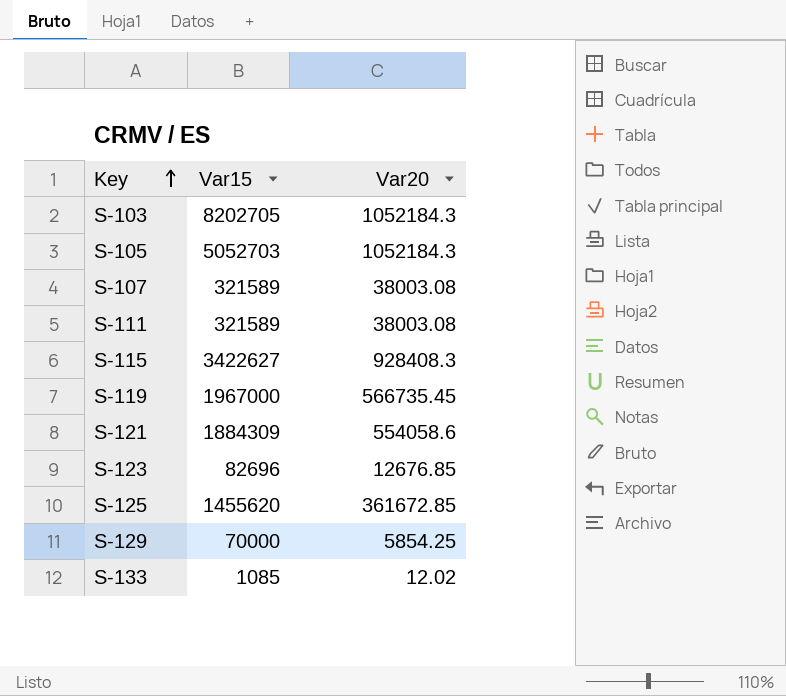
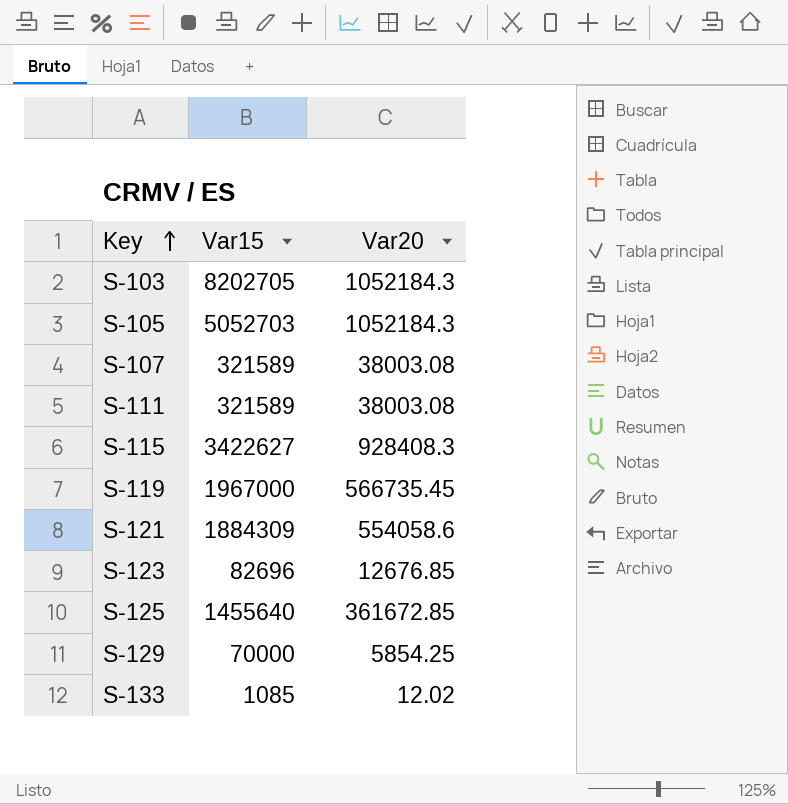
S-125 | Var15: 1455620 -> 1455640

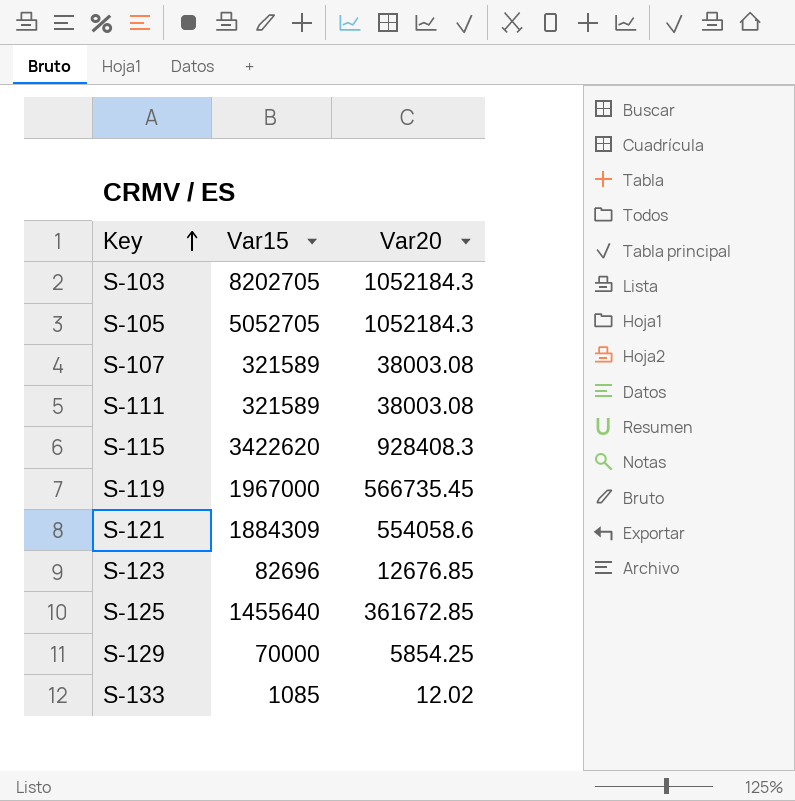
S-105 | Var15: 5052703 -> 5052705
S-115 | Var15: 3422627 -> 3422620

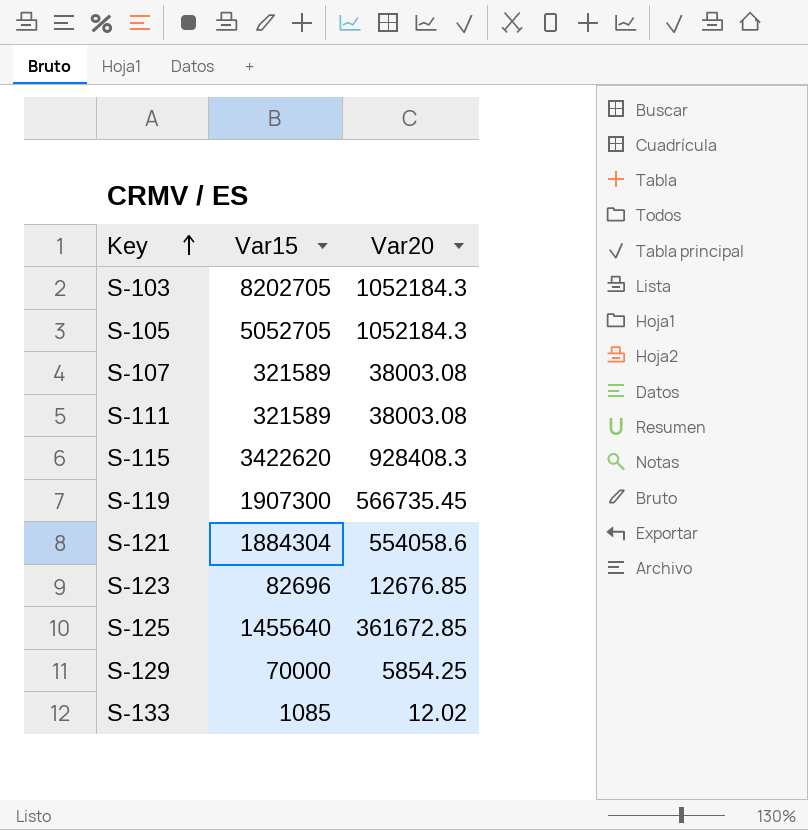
S-119 | Var15: 1967000 -> 1907300
S-121 | Var15: 1884309 -> 1884304

